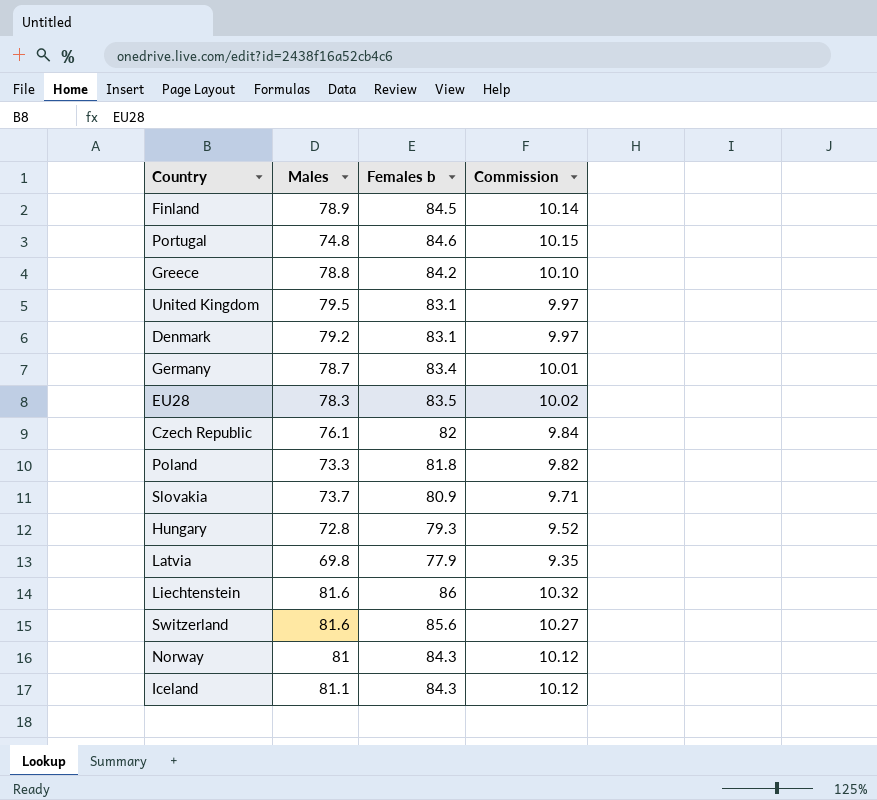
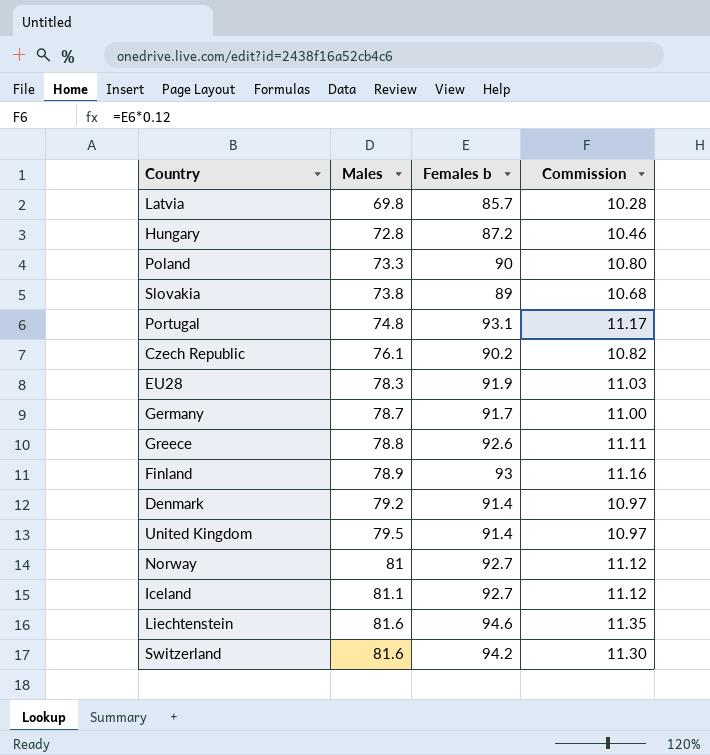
row order: none -> Males ascending
Latvia | Females b: 77.9 -> 85.7
Latvia | Commission: 9.35 -> 10.28
Hungary | Females b: 79.3 -> 87.2
Hungary | Commission: 9.52 -> 10.46
Poland | Females b: 81.8 -> 90
Poland | Commission: 9.82 -> 10.80
Slovakia | Males: 73.7 -> 73.8
Slovakia | Females b: 80.9 -> 89
Slovakia | Commission: 9.71 -> 10.68
Portugal | Females b: 84.6 -> 93.1
Portugal | Commission: 10.15 -> 11.17
Czech Republic | Females b: 82 -> 90.2
Czech Republic | Commission: 9.84 -> 10.82
EU28 | Females b: 83.5 -> 91.9
EU28 | Commission: 10.02 -> 11.03
Germany | Females b: 83.4 -> 91.7
Germany | Commission: 10.01 -> 11.00
Greece | Females b: 84.2 -> 92.6
Greece | Commission: 10.10 -> 11.11
Finland | Females b: 84.5 -> 93
Finland | Commission: 10.14 -> 11.16
Denmark | Females b: 83.1 -> 91.4
Denmark | Commission: 9.97 -> 10.97
United Kingdom | Females b: 83.1 -> 91.4
United Kingdom | Commission: 9.97 -> 10.97
Norway | Females b: 84.3 -> 92.7
Norway | Commission: 10.12 -> 11.12
Iceland | Females b: 84.3 -> 92.7
Iceland | Commission: 10.12 -> 11.12
Liechtenstein | Females b: 86 -> 94.6
Liechtenstein | Commission: 10.32 -> 11.35
Switzerland | Females b: 85.6 -> 94.2
Switzerland | Commission: 10.27 -> 11.30

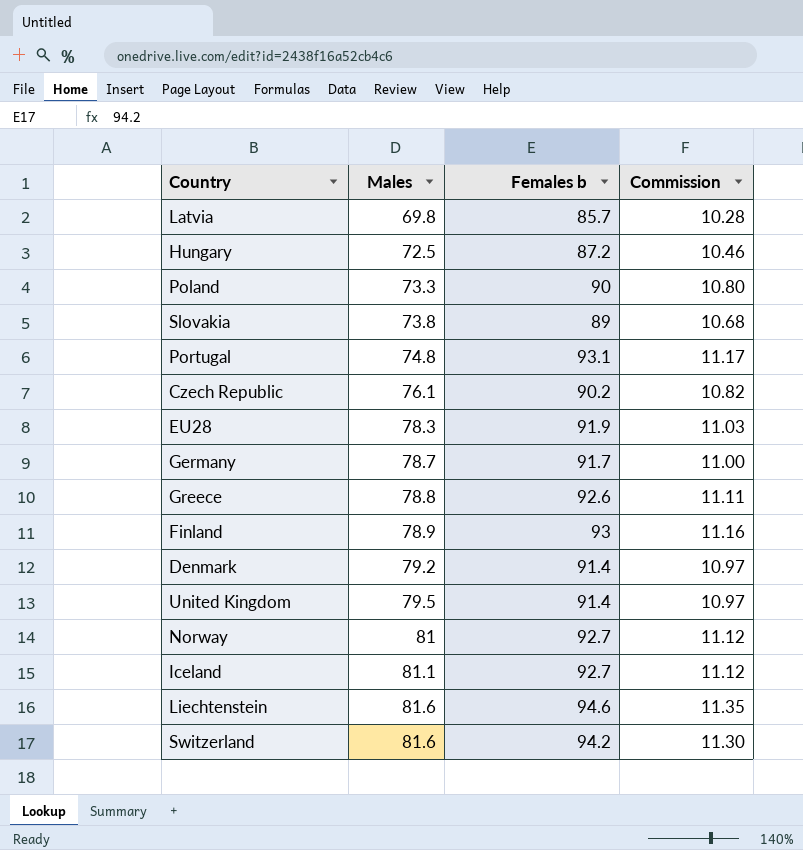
Hungary | Males: 72.8 -> 72.5

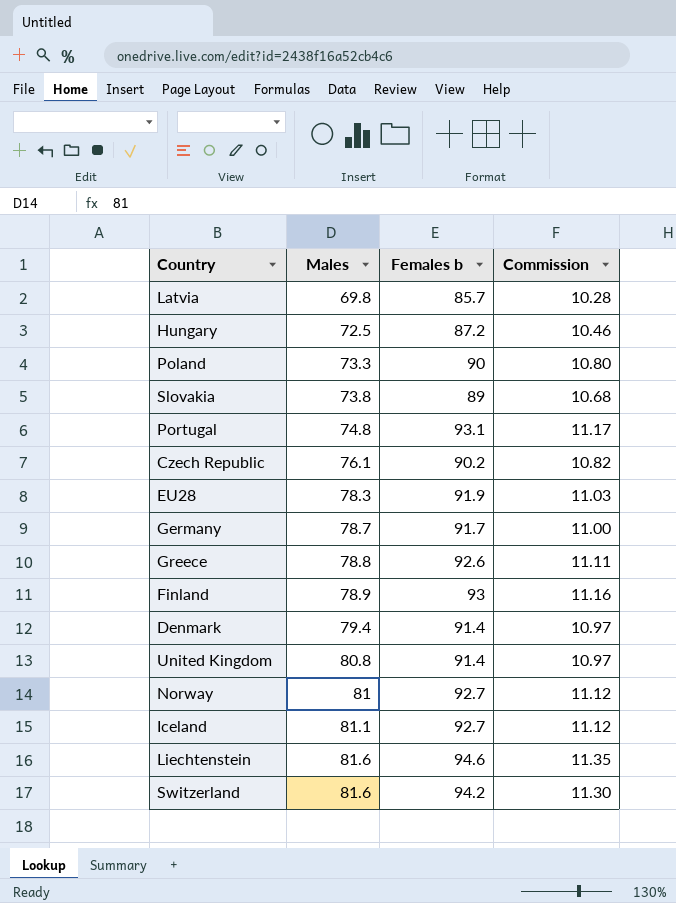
Denmark | Males: 79.2 -> 79.4
United Kingdom | Males: 79.5 -> 80.8

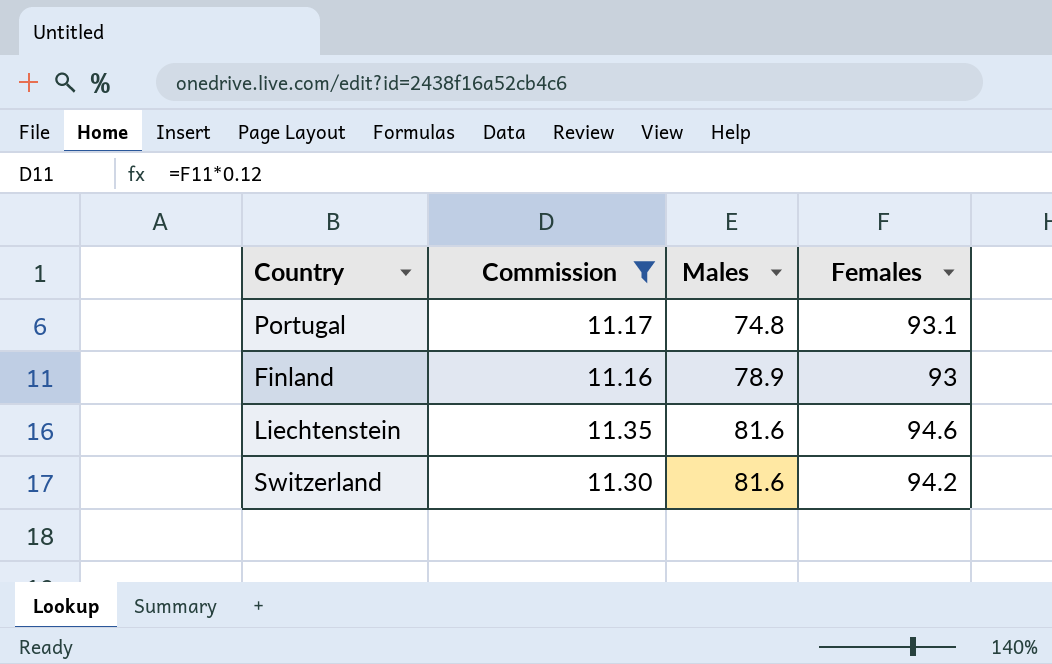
filter: none -> Commission >= 11.16
column Commission | position: 4 -> 2
column name: Females b -> Females

